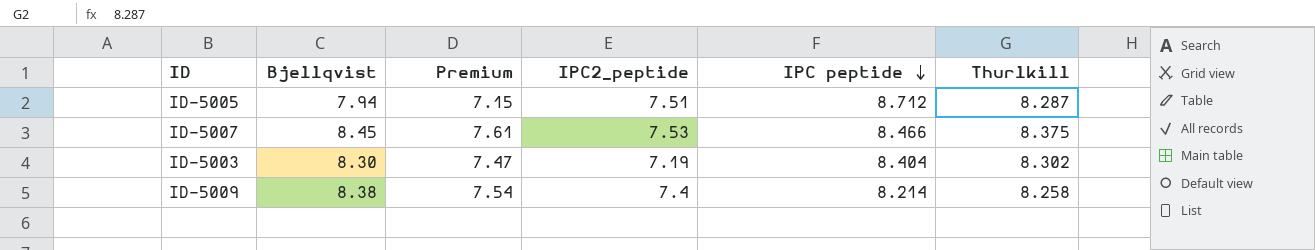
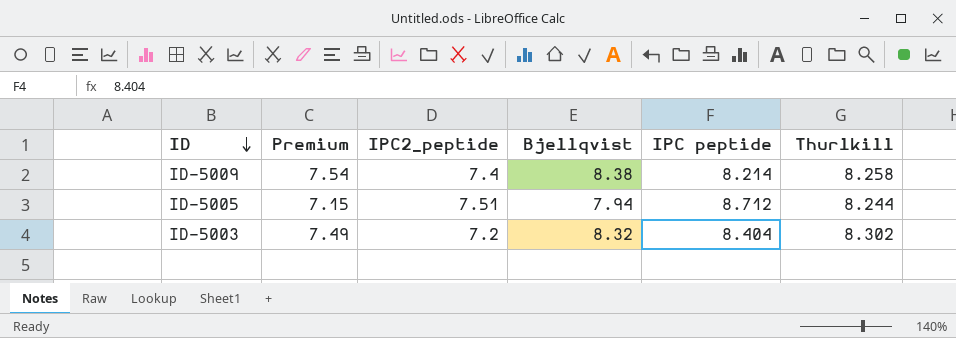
row order: IPC peptide descending -> ID descending
column Bjellqvist | position: 2 -> 4
row ID-5007: 8.45 | 7.61 | 7.53 | 8.466 | 8.375 -> none
ID-5005 | Thurlkill: 8.287 -> 8.244
ID-5003 | Premium: 7.47 -> 7.49
ID-5003 | IPC2_peptide: 7.19 -> 7.2
ID-5003 | Bjellqvist: 8.30 -> 8.32

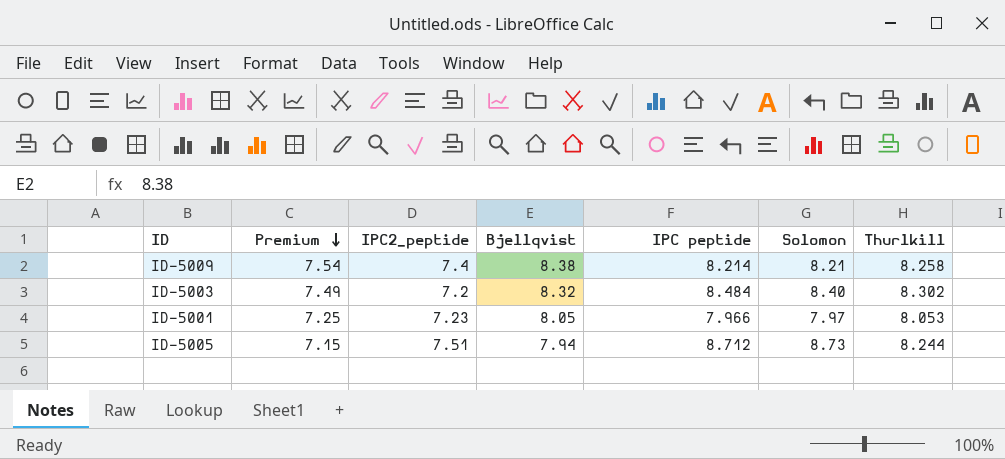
row order: ID descending -> Premium descending
column Solomon | position: none -> 6
ID-5003 | IPC peptide: 8.404 -> 8.484
row ID-5001: none -> 7.25 | 7.23 | 8.05 | 7.966 | 7.97 | 8.053

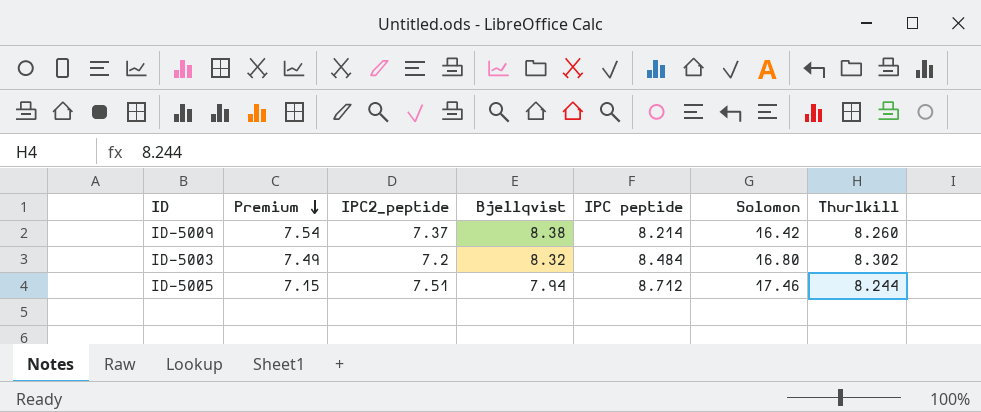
row ID-5001: 7.25 | 7.23 | 8.05 | 7.966 | 7.97 | 8.053 -> none
ID-5009 | IPC2_peptide: 7.4 -> 7.37
ID-5009 | Solomon: 8.21 -> 16.42
ID-5009 | Thurlkill: 8.258 -> 8.260
ID-5003 | Solomon: 8.40 -> 16.80
ID-5005 | Solomon: 8.73 -> 17.46

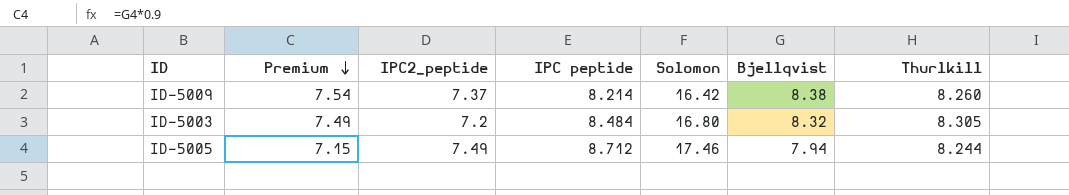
column Bjellqvist | position: 4 -> 6
ID-5003 | Thurlkill: 8.302 -> 8.305
ID-5005 | IPC2_peptide: 7.51 -> 7.49

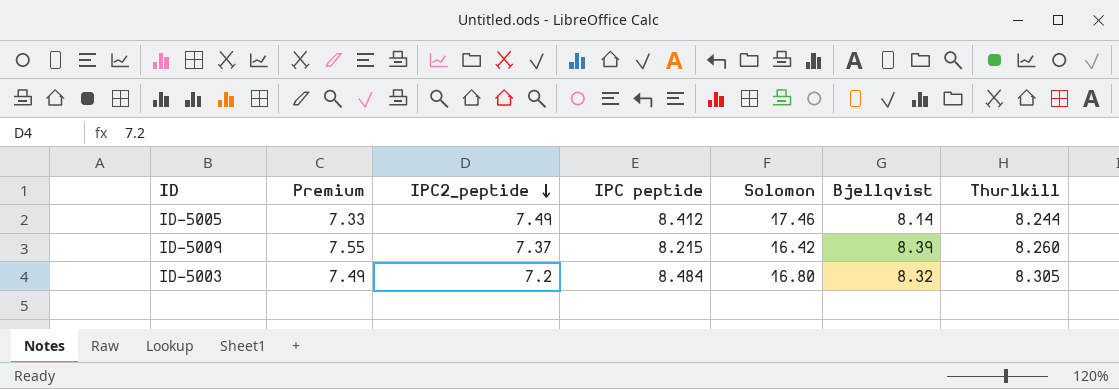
row order: Premium descending -> IPC2_peptide descending
ID-5005 | Premium: 7.15 -> 7.33
ID-5005 | IPC peptide: 8.712 -> 8.412
ID-5005 | Bjellqvist: 7.94 -> 8.14
ID-5009 | Premium: 7.54 -> 7.55
ID-5009 | IPC peptide: 8.214 -> 8.215
ID-5009 | Bjellqvist: 8.38 -> 8.39

